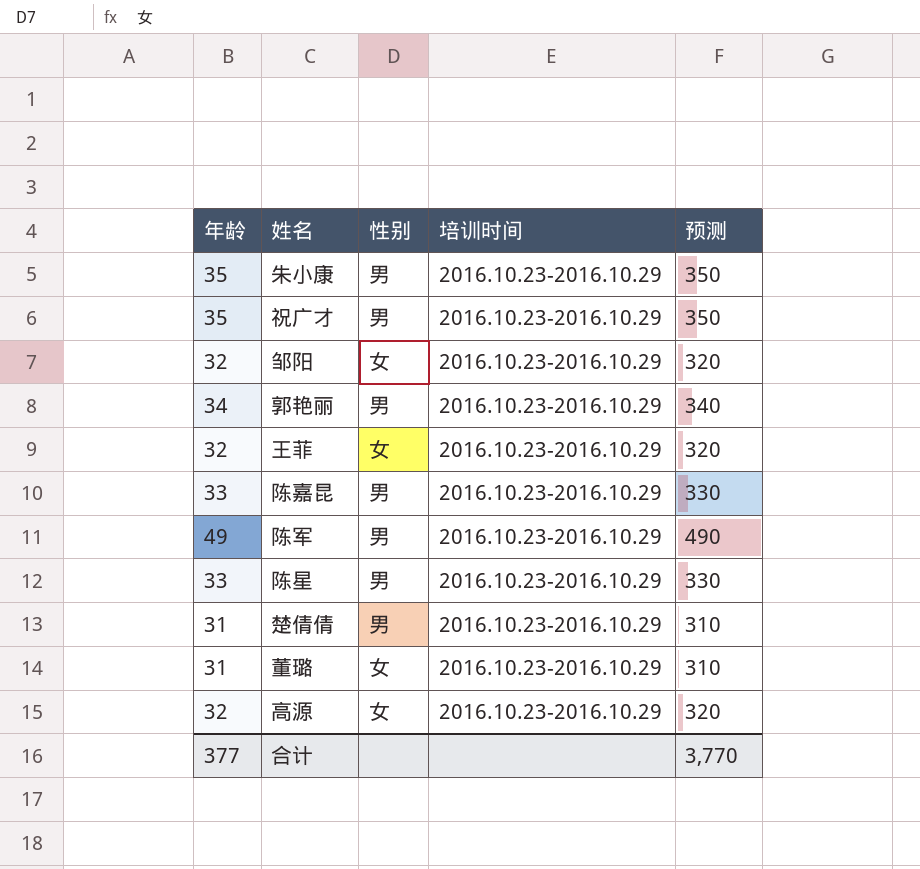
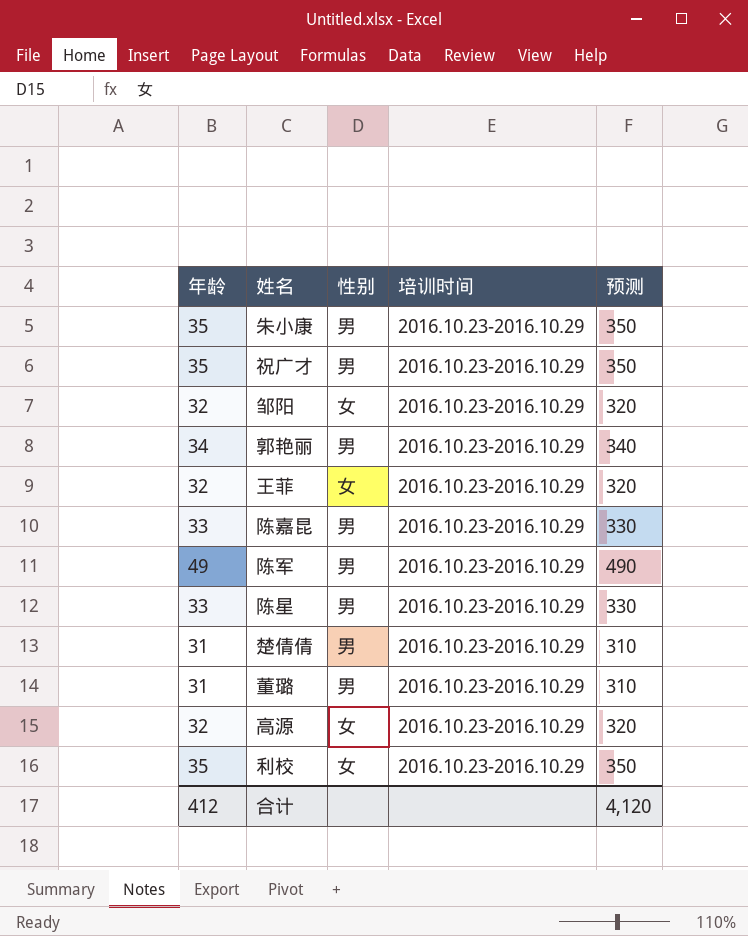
董璐 | 性别: 女 -> 男
row 利校: none -> 35 | 女 | 2016.10.23-2016.10.29 | 350
合计 | 年龄: 377 -> 412
合计 | 预测: 3,770 -> 4,120

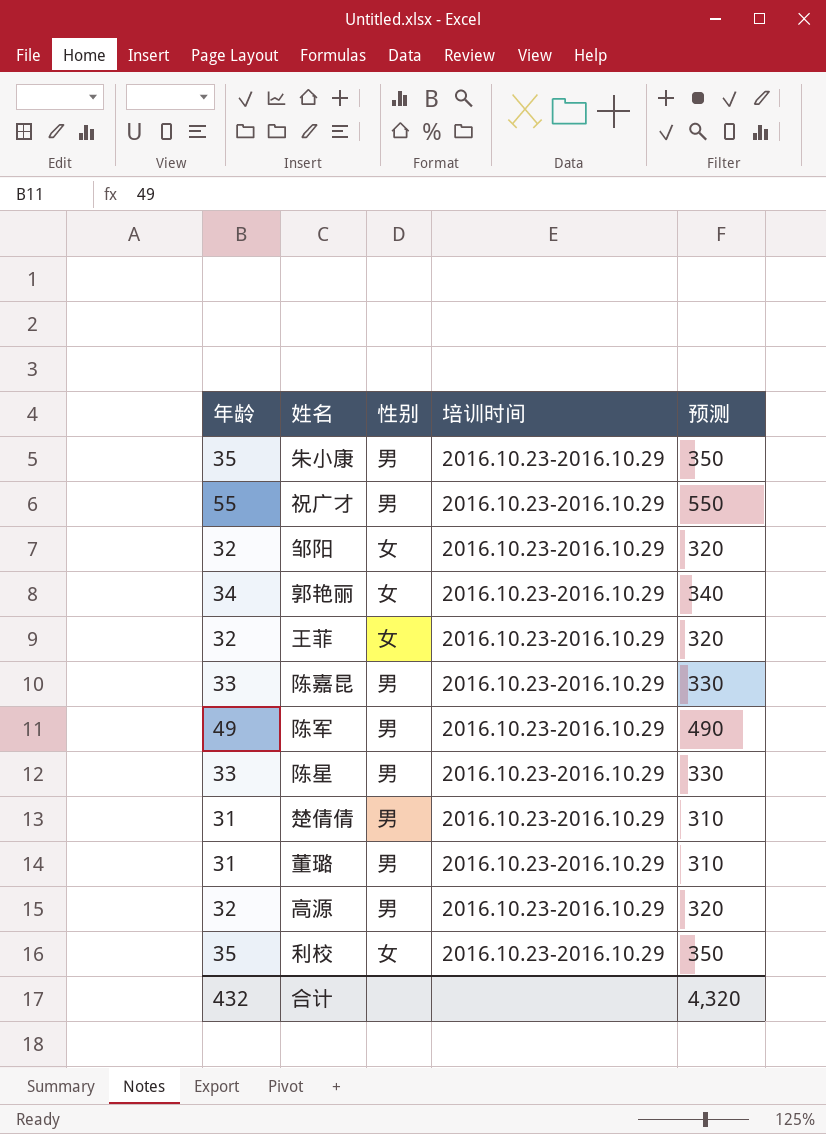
祝广才 | 年龄: 35 -> 55
祝广才 | 预测: 350 -> 550
郭艳丽 | 性别: 男 -> 女
高源 | 性别: 女 -> 男
合计 | 年龄: 412 -> 432
合计 | 预测: 4,120 -> 4,320

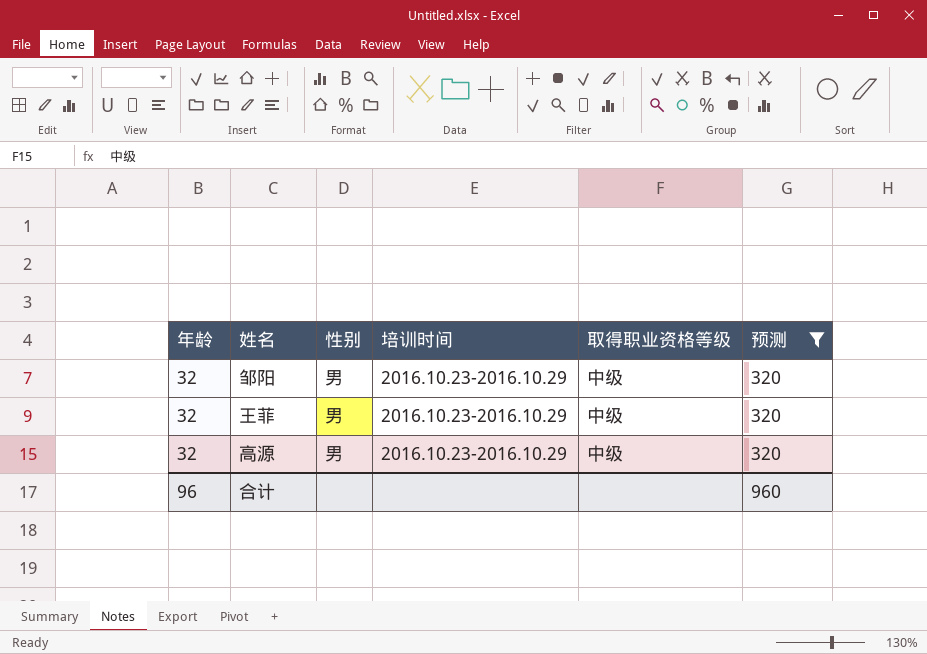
filter: none -> 预测 = 320
column 取得职业资格等级 | position: none -> 5
邹阳 | 性别: 女 -> 男
王菲 | 性别: 女 -> 男
合计 | 年龄: 432 -> 96
合计 | 预测: 4,320 -> 960

